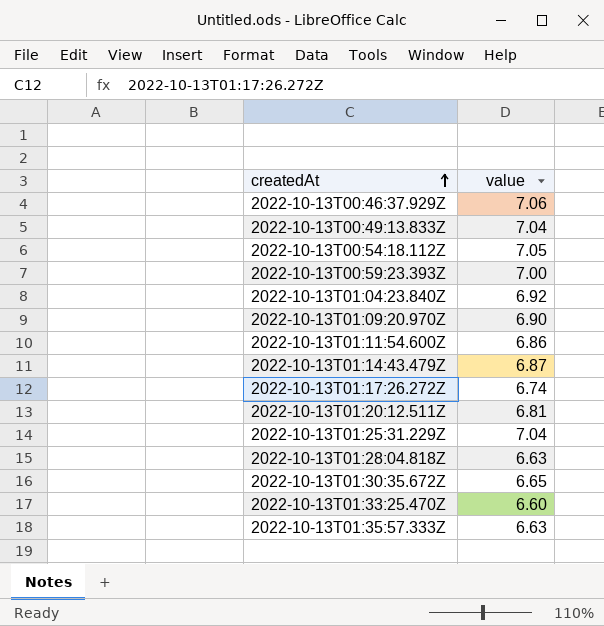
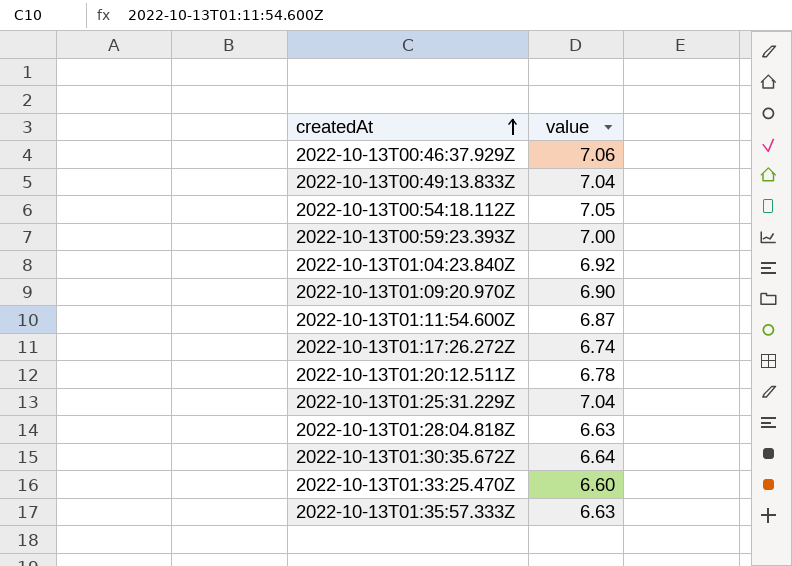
row 2022-10-13T01:14:43.479Z: 6.87 -> none
2022-10-13T01:11:54.600Z | value: 6.86 -> 6.87
2022-10-13T01:20:12.511Z | value: 6.81 -> 6.78
2022-10-13T01:30:35.672Z | value: 6.65 -> 6.64

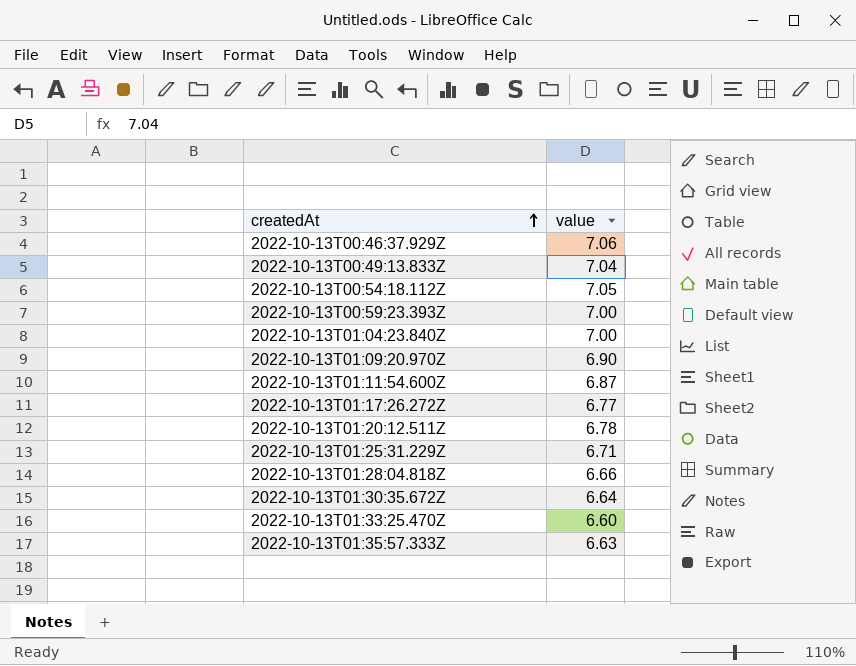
2022-10-13T01:04:23.840Z | value: 6.92 -> 7.00
2022-10-13T01:17:26.272Z | value: 6.74 -> 6.77
2022-10-13T01:25:31.229Z | value: 7.04 -> 6.71
2022-10-13T01:28:04.818Z | value: 6.63 -> 6.66

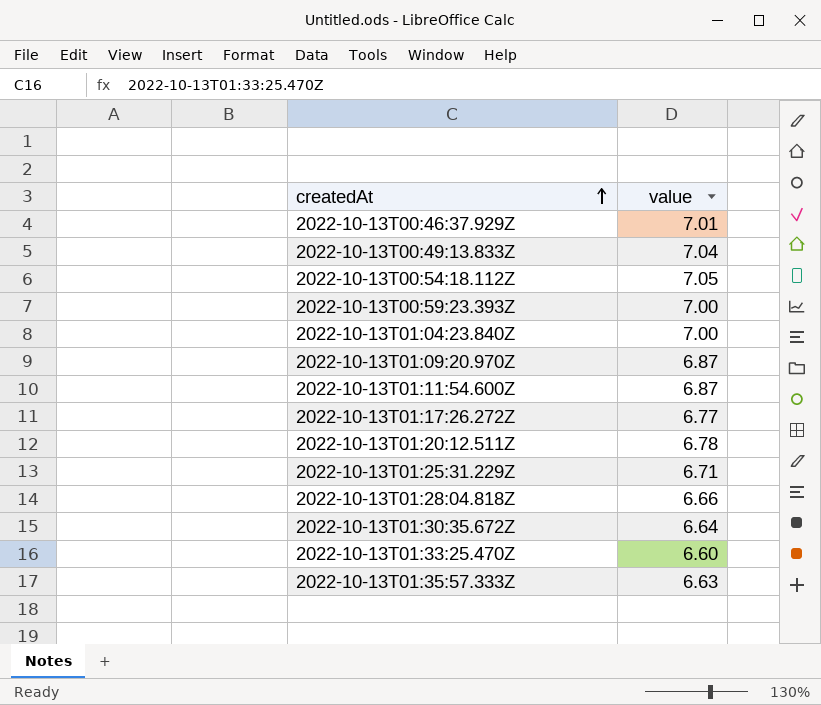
2022-10-13T00:46:37.929Z | value: 7.06 -> 7.01
2022-10-13T01:09:20.970Z | value: 6.90 -> 6.87

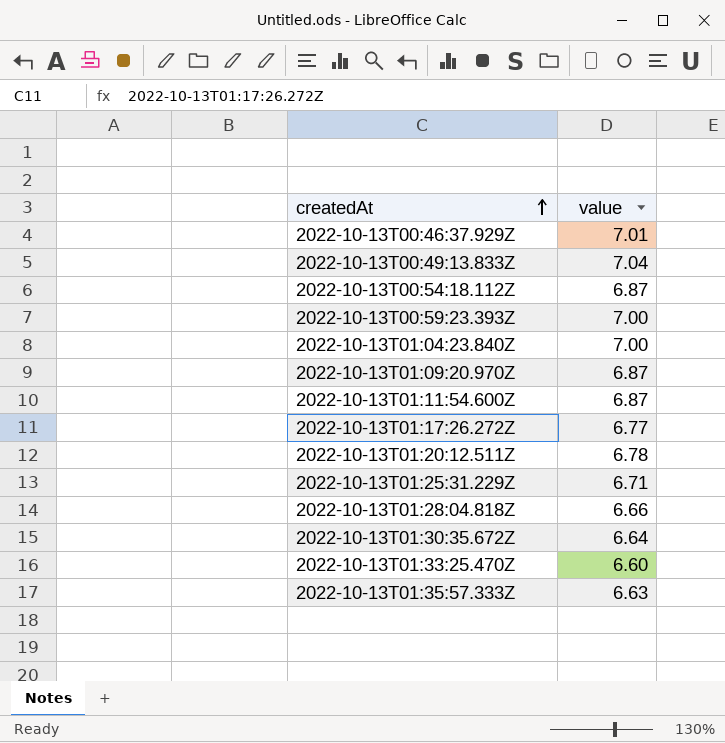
2022-10-13T00:54:18.112Z | value: 7.05 -> 6.87

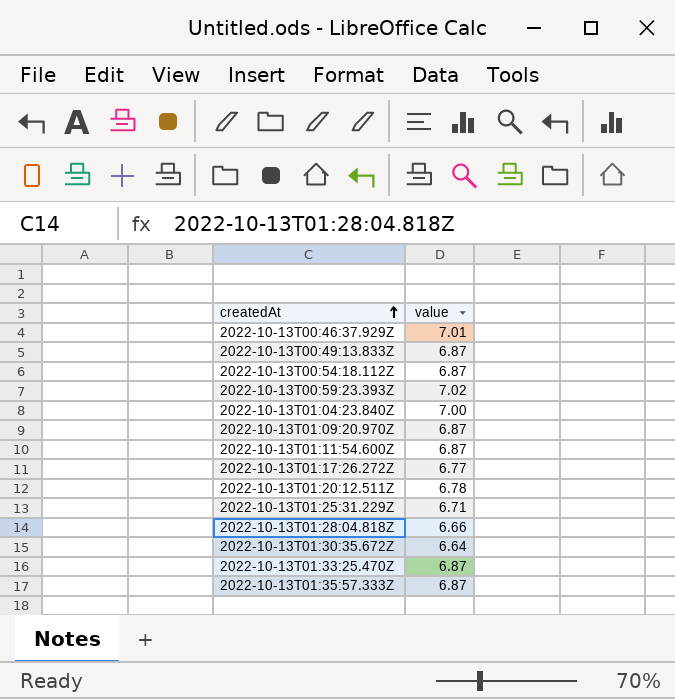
2022-10-13T00:49:13.833Z | value: 7.04 -> 6.87
2022-10-13T00:59:23.393Z | value: 7.00 -> 7.02
2022-10-13T01:33:25.470Z | value: 6.60 -> 6.87
2022-10-13T01:35:57.333Z | value: 6.63 -> 6.87

